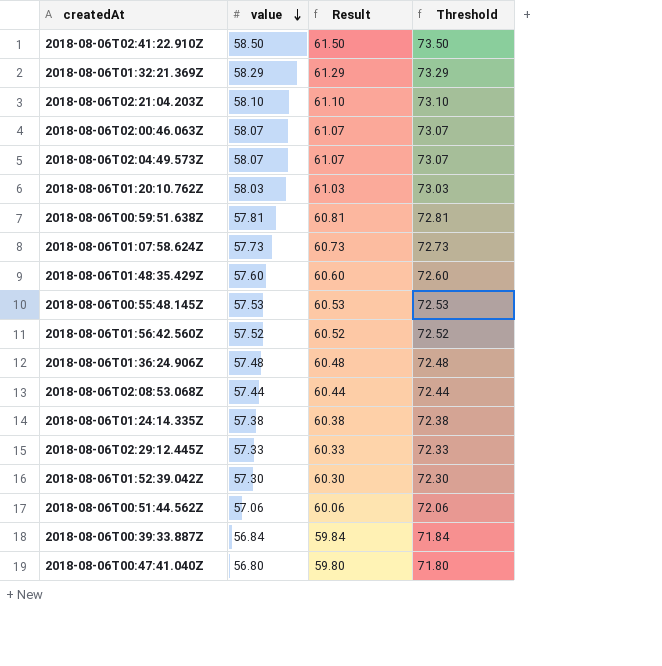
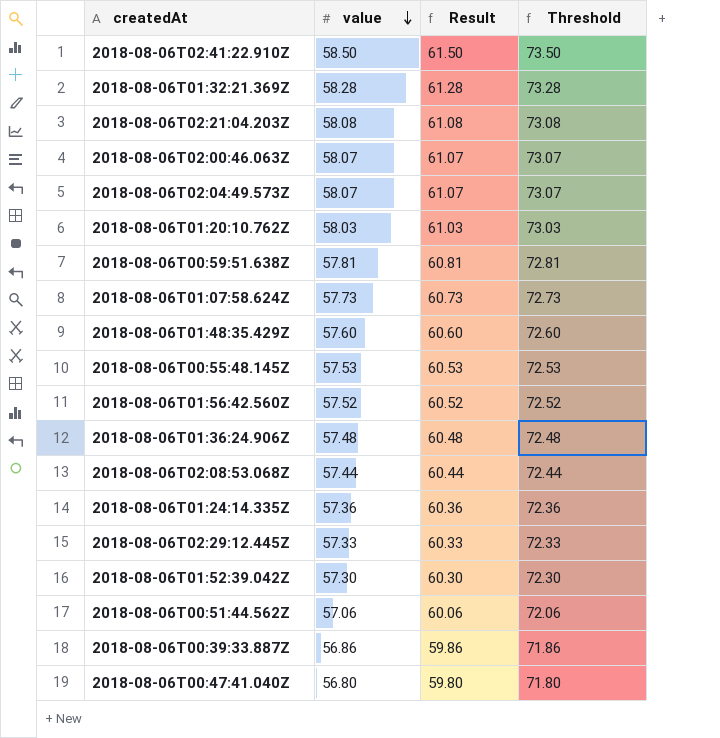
2018-08-06T01:32:21.369Z | value: 58.29 -> 58.28
2018-08-06T01:32:21.369Z | Result: 61.29 -> 61.28
2018-08-06T01:32:21.369Z | Threshold: 73.29 -> 73.28
2018-08-06T02:21:04.203Z | value: 58.10 -> 58.08
2018-08-06T02:21:04.203Z | Result: 61.10 -> 61.08
2018-08-06T02:21:04.203Z | Threshold: 73.10 -> 73.08
2018-08-06T01:24:14.335Z | value: 57.38 -> 57.36
2018-08-06T01:24:14.335Z | Result: 60.38 -> 60.36
2018-08-06T01:24:14.335Z | Threshold: 72.38 -> 72.36
2018-08-06T00:39:33.887Z | value: 56.84 -> 56.86
2018-08-06T00:39:33.887Z | Result: 59.84 -> 59.86
2018-08-06T00:39:33.887Z | Threshold: 71.84 -> 71.86

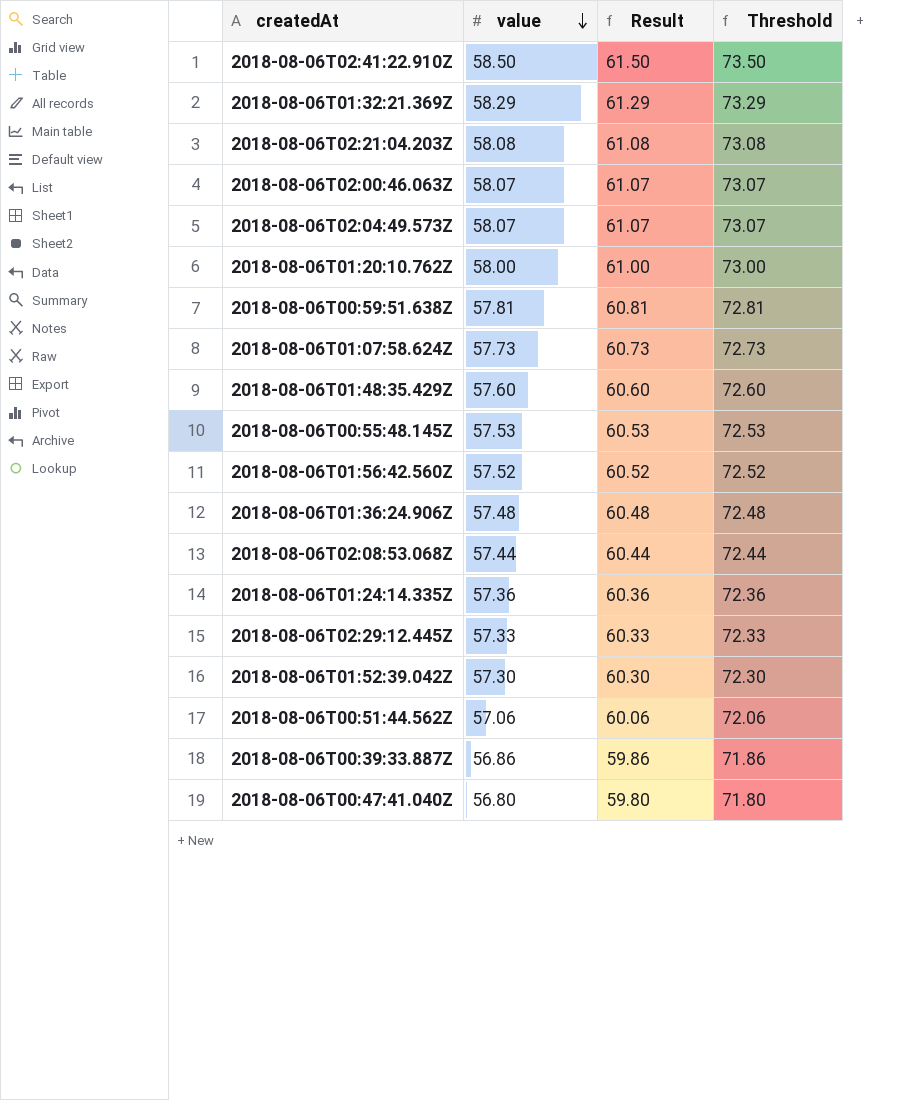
2018-08-06T01:32:21.369Z | value: 58.28 -> 58.29
2018-08-06T01:32:21.369Z | Result: 61.28 -> 61.29
2018-08-06T01:32:21.369Z | Threshold: 73.28 -> 73.29
2018-08-06T01:20:10.762Z | value: 58.03 -> 58.00
2018-08-06T01:20:10.762Z | Result: 61.03 -> 61.00
2018-08-06T01:20:10.762Z | Threshold: 73.03 -> 73.00

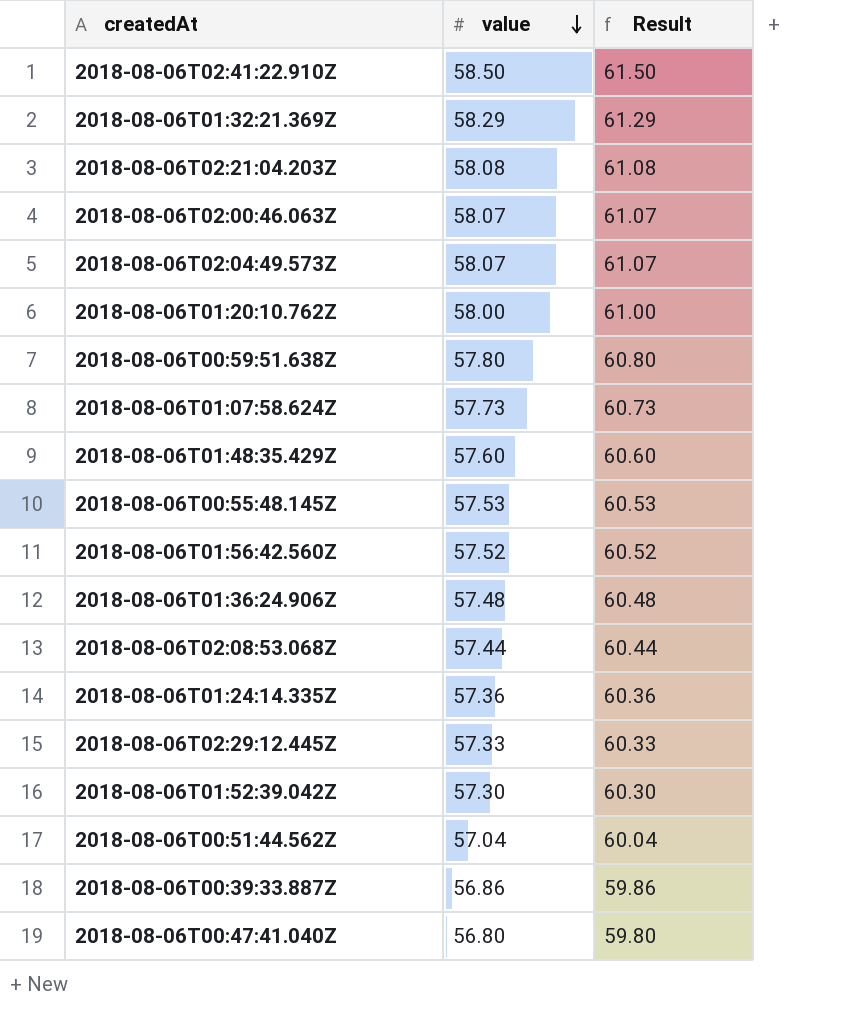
column Threshold | formula: [value] + 15 -> none
2018-08-06T00:59:51.638Z | value: 57.81 -> 57.80
2018-08-06T00:59:51.638Z | Result: 60.81 -> 60.80
2018-08-06T00:51:44.562Z | value: 57.06 -> 57.04
2018-08-06T00:51:44.562Z | Result: 60.06 -> 60.04

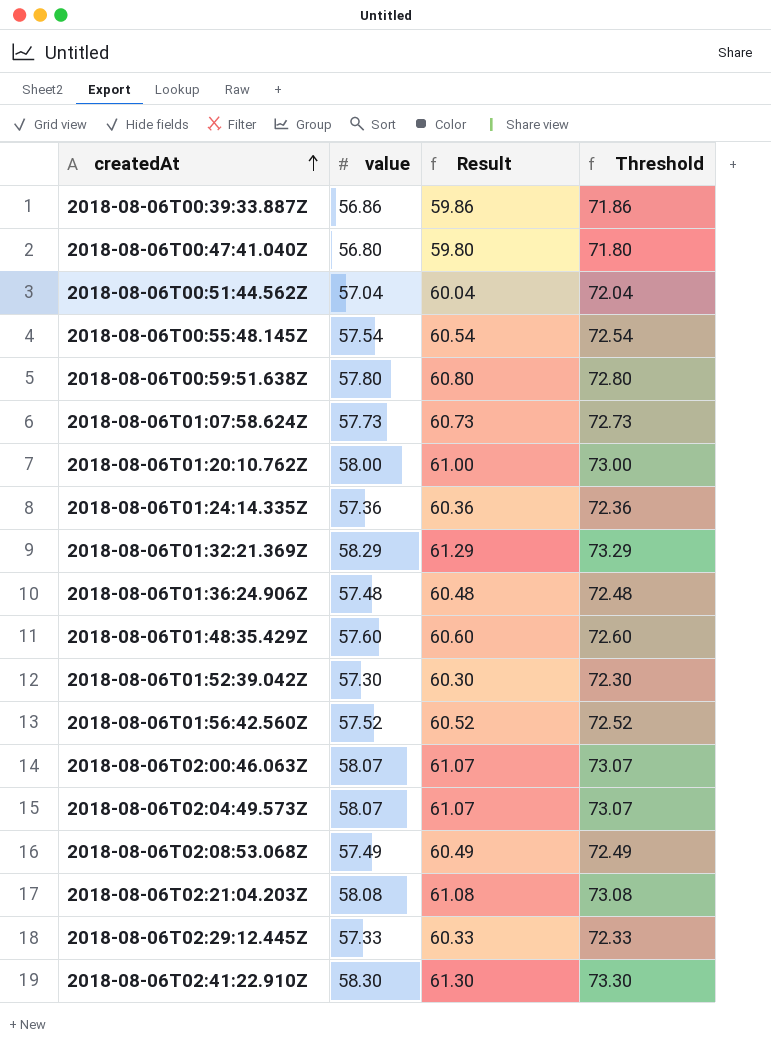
row order: value descending -> createdAt ascending
column Threshold | formula: none -> [value] + 15
2018-08-06T00:55:48.145Z | value: 57.53 -> 57.54
2018-08-06T00:55:48.145Z | Result: 60.53 -> 60.54
2018-08-06T02:08:53.068Z | value: 57.44 -> 57.49
2018-08-06T02:08:53.068Z | Result: 60.44 -> 60.49
2018-08-06T02:41:22.910Z | value: 58.50 -> 58.30
2018-08-06T02:41:22.910Z | Result: 61.50 -> 61.30

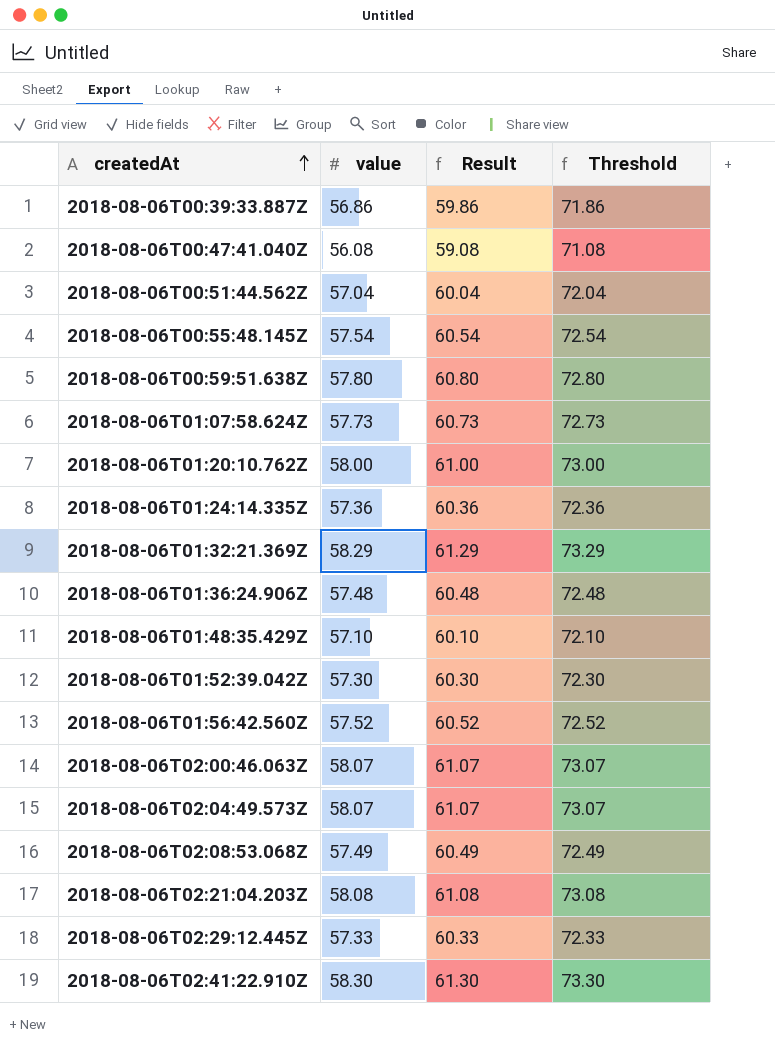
2018-08-06T00:47:41.040Z | value: 56.80 -> 56.08
2018-08-06T00:47:41.040Z | Result: 59.80 -> 59.08
2018-08-06T00:47:41.040Z | Threshold: 71.80 -> 71.08
2018-08-06T01:48:35.429Z | value: 57.60 -> 57.10
2018-08-06T01:48:35.429Z | Result: 60.60 -> 60.10
2018-08-06T01:48:35.429Z | Threshold: 72.60 -> 72.10

